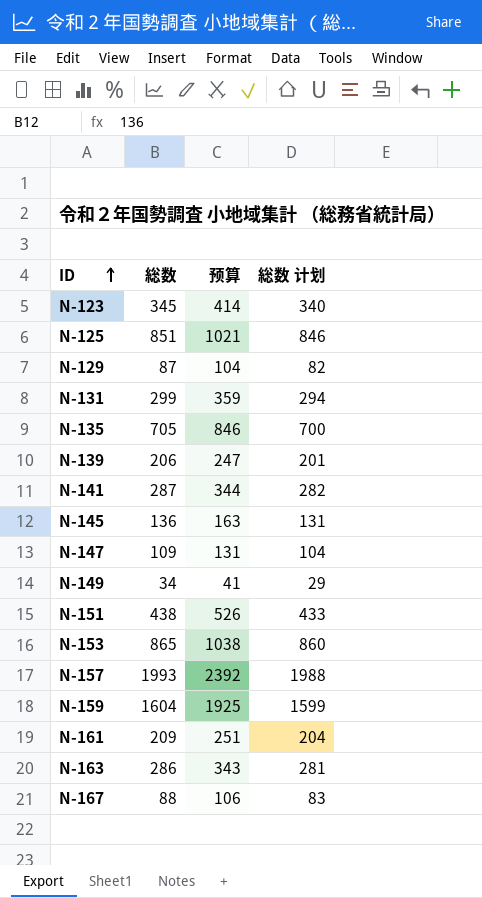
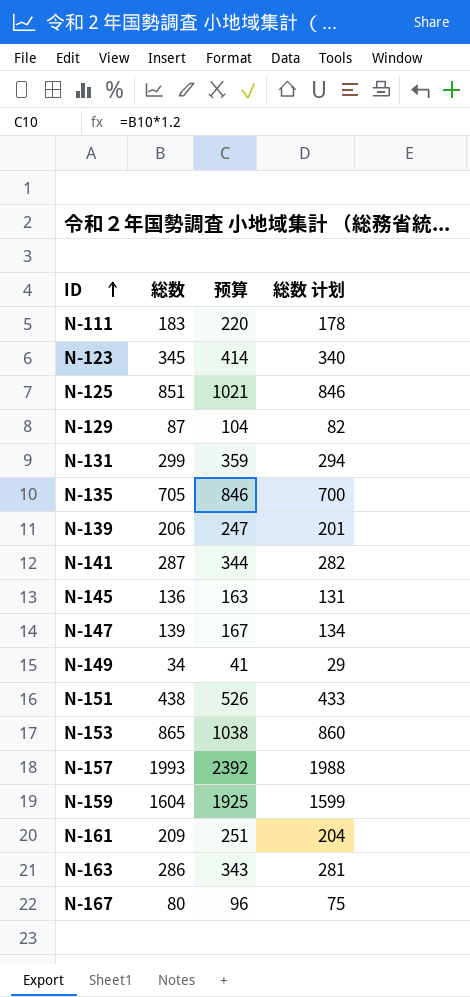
row N-111: none -> 183 | 220 | 178
N-147 | 総数: 109 -> 139
N-147 | 预算: 131 -> 167
N-147 | 総数 计划: 104 -> 134
N-167 | 総数: 88 -> 80
N-167 | 预算: 106 -> 96
N-167 | 総数 计划: 83 -> 75

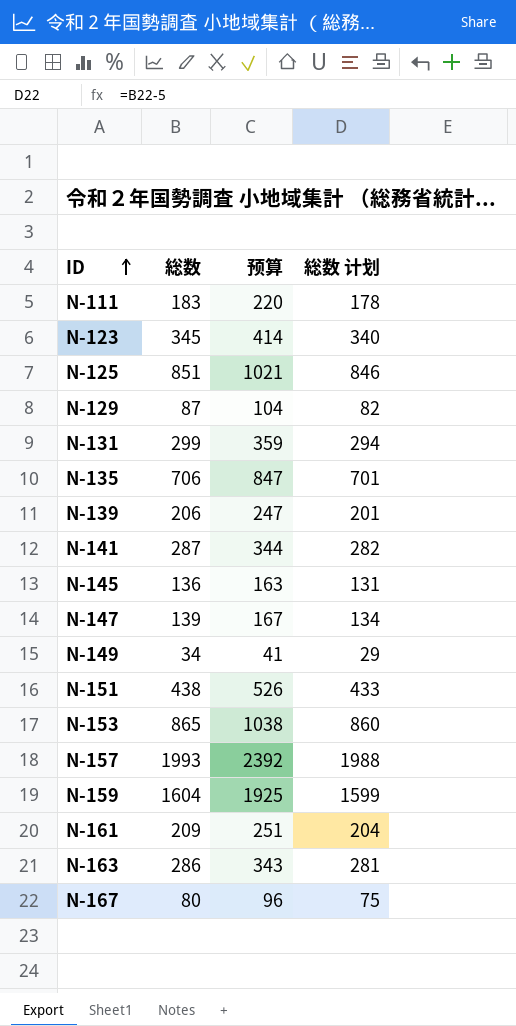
N-135 | 総数: 705 -> 706
N-135 | 预算: 846 -> 847
N-135 | 総数 计划: 700 -> 701

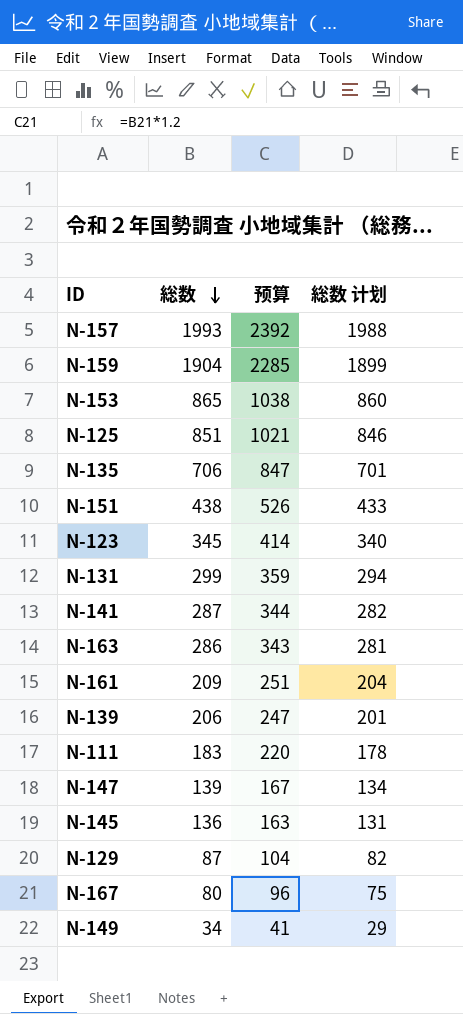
row order: ID ascending -> 総数 descending
N-159 | 総数: 1604 -> 1904
N-159 | 预算: 1925 -> 2285
N-159 | 総数 计划: 1599 -> 1899

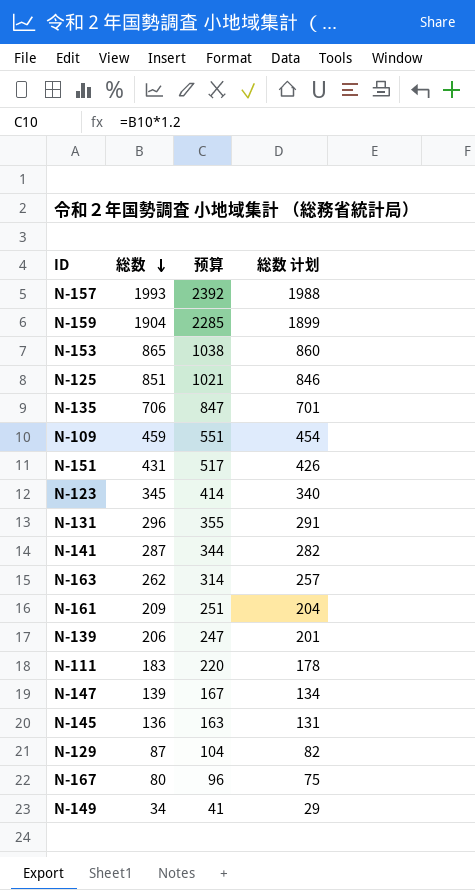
row N-109: none -> 459 | 551 | 454
N-151 | 総数: 438 -> 431
N-151 | 预算: 526 -> 517
N-151 | 総数 计划: 433 -> 426
N-131 | 総数: 299 -> 296
N-131 | 预算: 359 -> 355
N-131 | 総数 计划: 294 -> 291
N-163 | 総数: 286 -> 262
N-163 | 预算: 343 -> 314
N-163 | 総数 计划: 281 -> 257

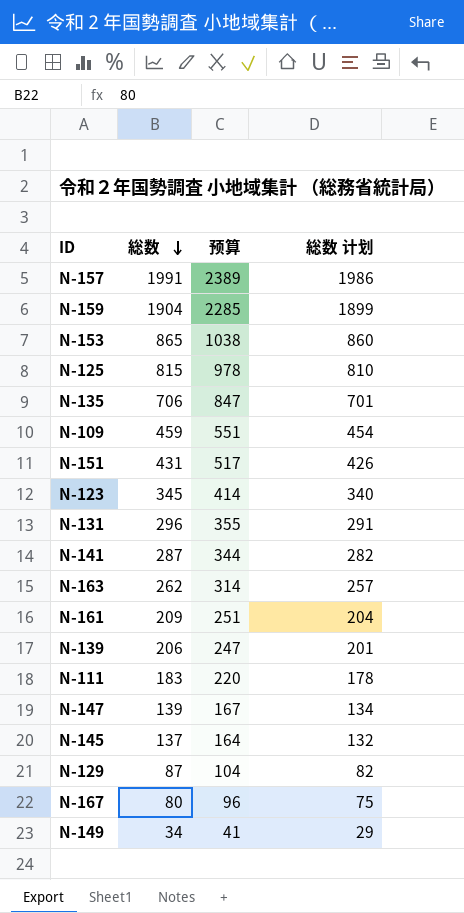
N-157 | 総数: 1993 -> 1991
N-157 | 预算: 2392 -> 2389
N-157 | 総数 计划: 1988 -> 1986
N-125 | 総数: 851 -> 815
N-125 | 预算: 1021 -> 978
N-125 | 総数 计划: 846 -> 810
N-145 | 総数: 136 -> 137
N-145 | 预算: 163 -> 164
N-145 | 総数 计划: 131 -> 132

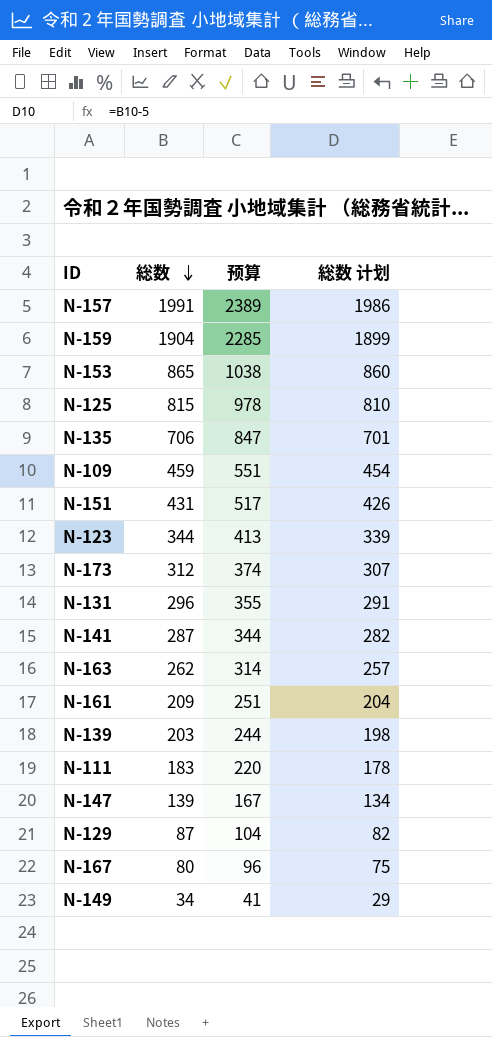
row N-145: 137 | 164 | 132 -> none
N-123 | 総数: 345 -> 344
N-123 | 预算: 414 -> 413
N-123 | 総数 计划: 340 -> 339
row N-173: none -> 312 | 374 | 307
N-139 | 総数: 206 -> 203
N-139 | 预算: 247 -> 244
N-139 | 総数 计划: 201 -> 198

